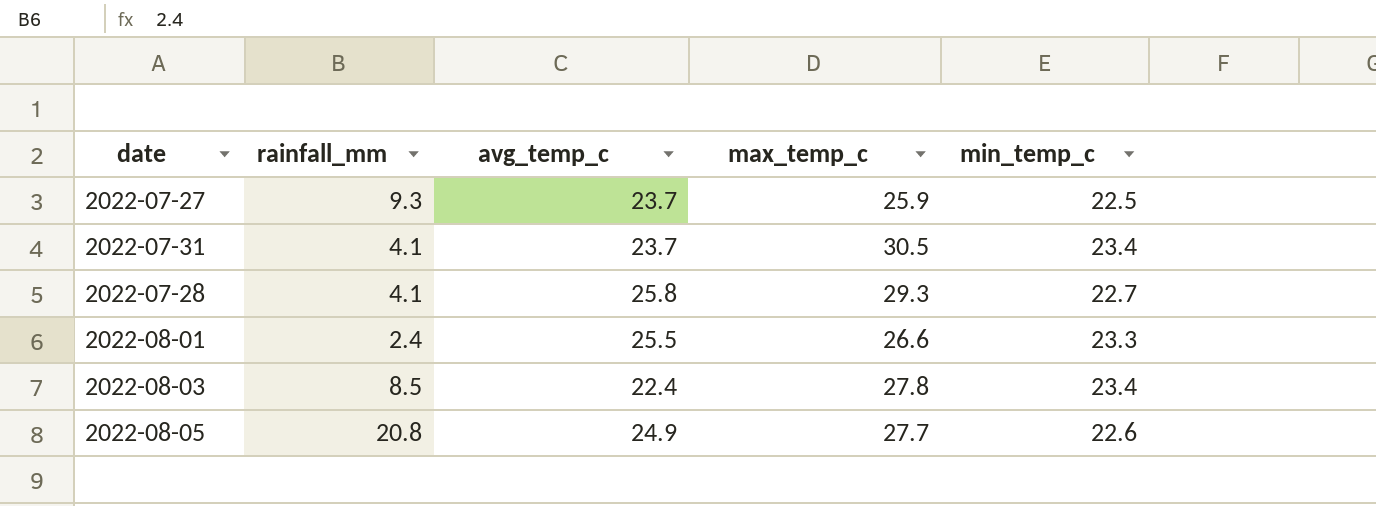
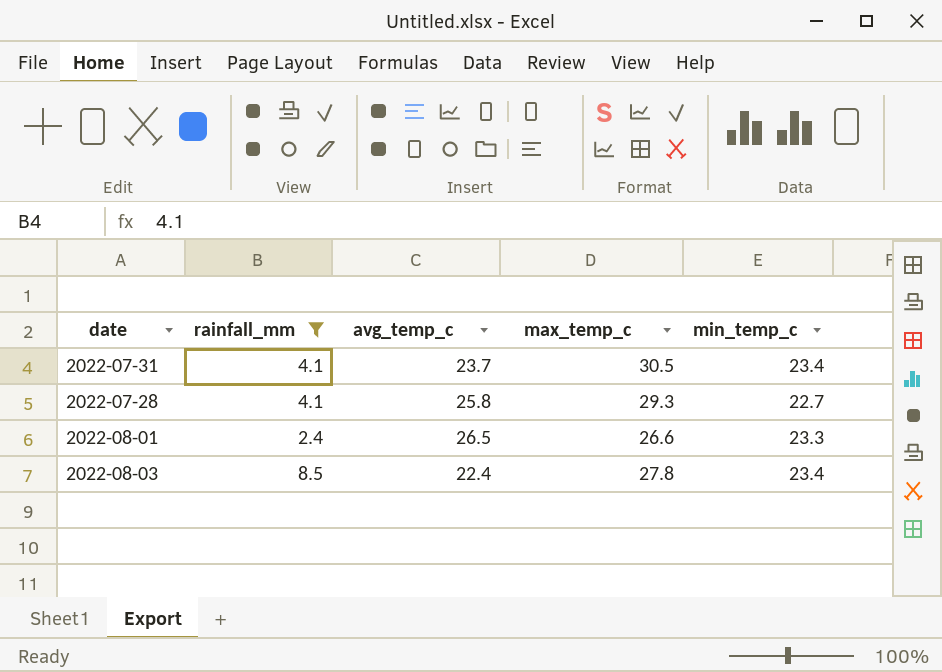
filter: none -> rainfall_mm <= 8.5
2022-08-01 | avg_temp_c: 25.5 -> 26.5

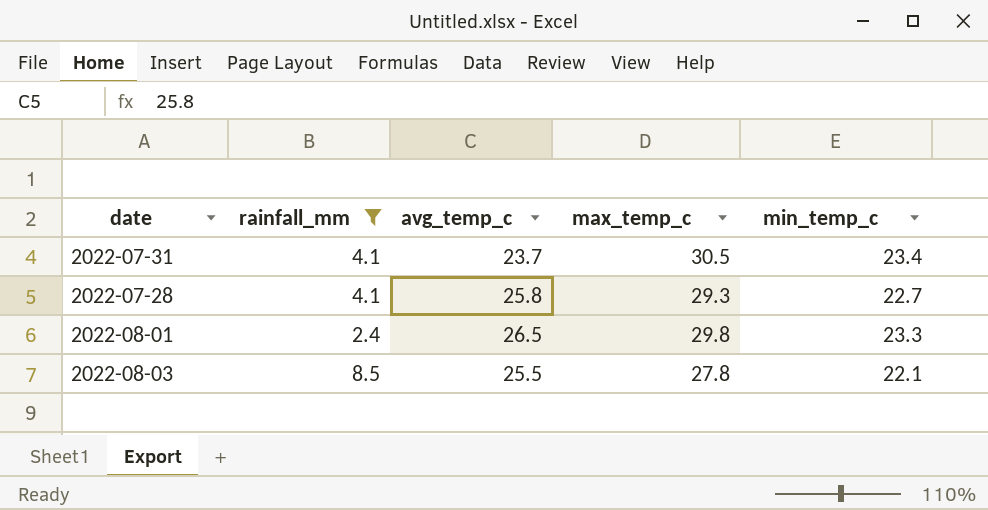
2022-08-01 | max_temp_c: 26.6 -> 29.8
2022-08-03 | avg_temp_c: 22.4 -> 25.5
2022-08-03 | min_temp_c: 23.4 -> 22.1

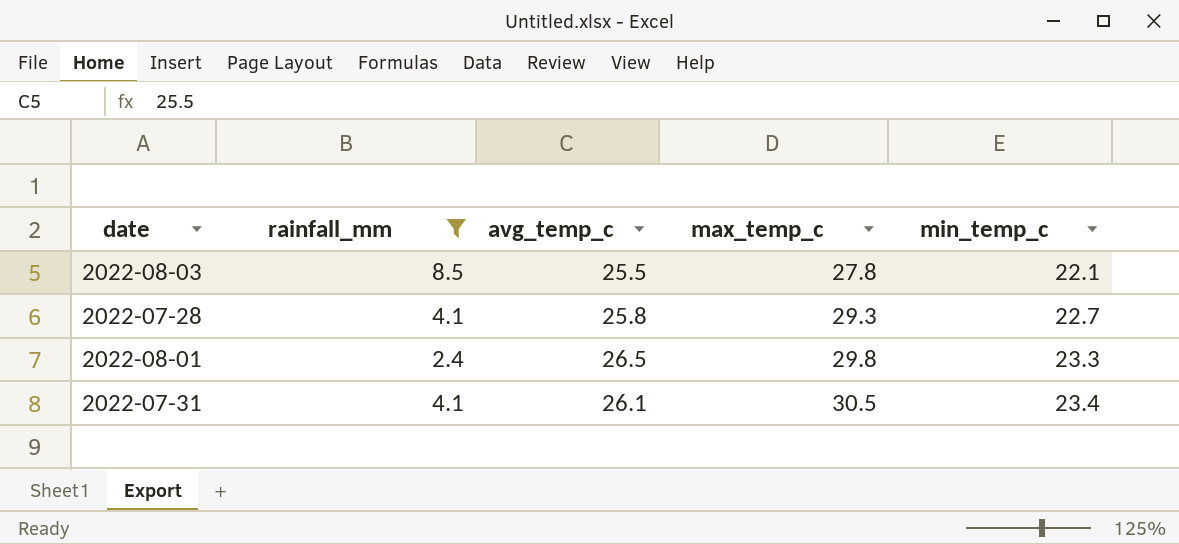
row order: none -> max_temp_c ascending
2022-07-31 | avg_temp_c: 23.7 -> 26.1

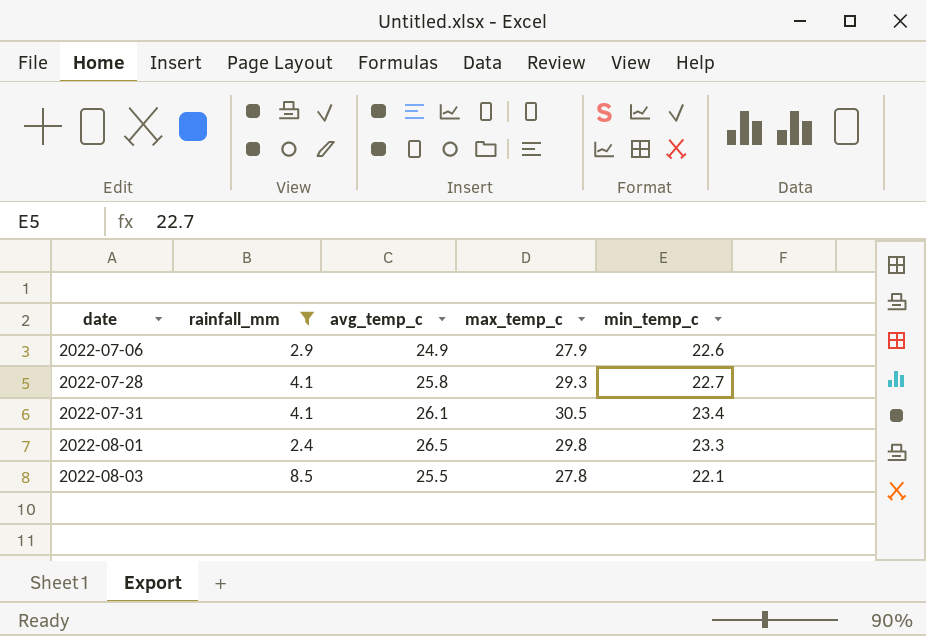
row order: max_temp_c ascending -> date ascending
row 2022-07-06: none -> 2.9 | 24.9 | 27.9 | 22.6

